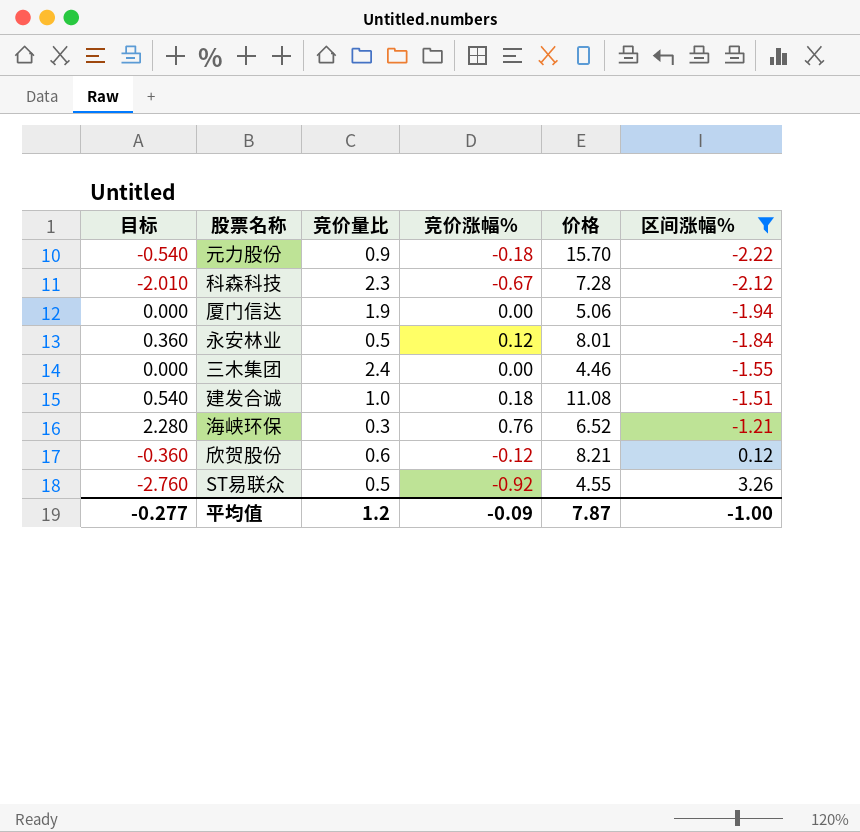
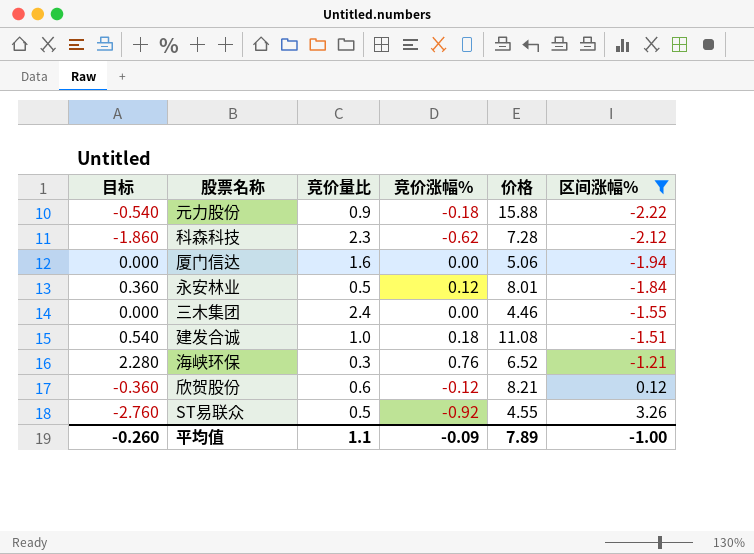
元力股份 | 价格: 15.70 -> 15.88
科森科技 | 目标: -2.010 -> -1.860
科森科技 | 竞价涨幅%: -0.67 -> -0.62
厦门信达 | 竞价量比: 1.9 -> 1.6
平均值 | 目标: -0.277 -> -0.260
平均值 | 竞价量比: 1.2 -> 1.1
平均值 | 价格: 7.87 -> 7.89

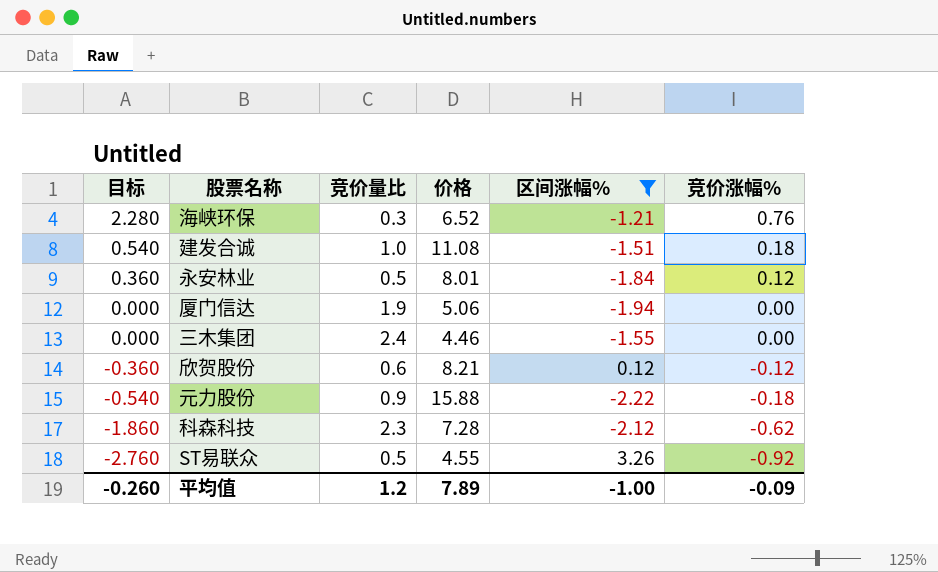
row order: 区间涨幅% ascending -> 目标 descending
column 竞价涨幅% | position: 4 -> 6
厦门信达 | 竞价量比: 1.6 -> 1.9
平均值 | 竞价量比: 1.1 -> 1.2

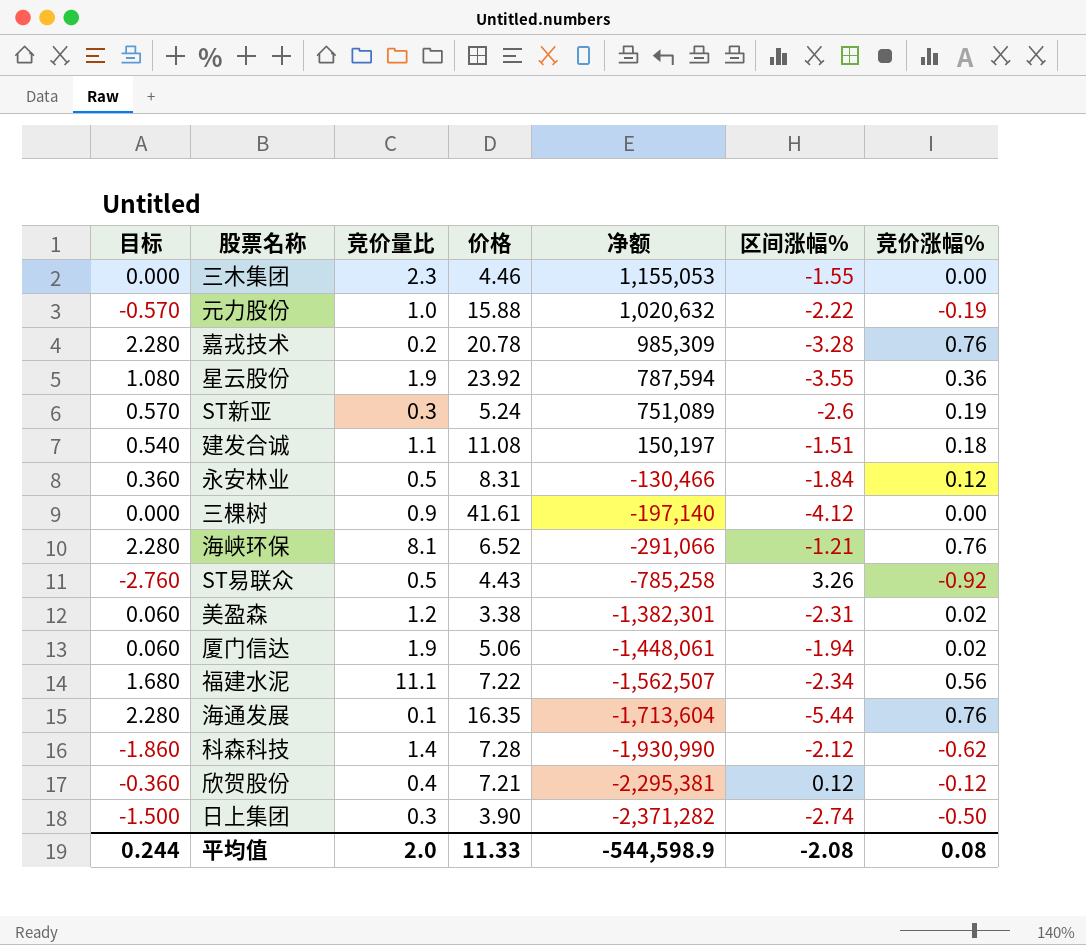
filter: 区间涨幅% >= -2.22 -> none
row order: 目标 descending -> 净额 descending
column 净额 | position: none -> 5
三木集团 | 竞价量比: 2.4 -> 2.3
元力股份 | 目标: -0.540 -> -0.570
元力股份 | 竞价量比: 0.9 -> 1.0
元力股份 | 竞价涨幅%: -0.18 -> -0.19
建发合诚 | 竞价量比: 1.0 -> 1.1
永安林业 | 价格: 8.01 -> 8.31
海峡环保 | 竞价量比: 0.3 -> 8.1
ST易联众 | 价格: 4.55 -> 4.43
厦门信达 | 目标: 0.000 -> 0.060
厦门信达 | 竞价涨幅%: 0.00 -> 0.02
科森科技 | 竞价量比: 2.3 -> 1.4
欣贺股份 | 竞价量比: 0.6 -> 0.4
欣贺股份 | 价格: 8.21 -> 7.21
平均值 | 目标: -0.260 -> 0.244
平均值 | 竞价量比: 1.2 -> 2.0
平均值 | 价格: 7.89 -> 11.33
平均值 | 区间涨幅%: -1.00 -> -2.08
平均值 | 竞价涨幅%: -0.09 -> 0.08

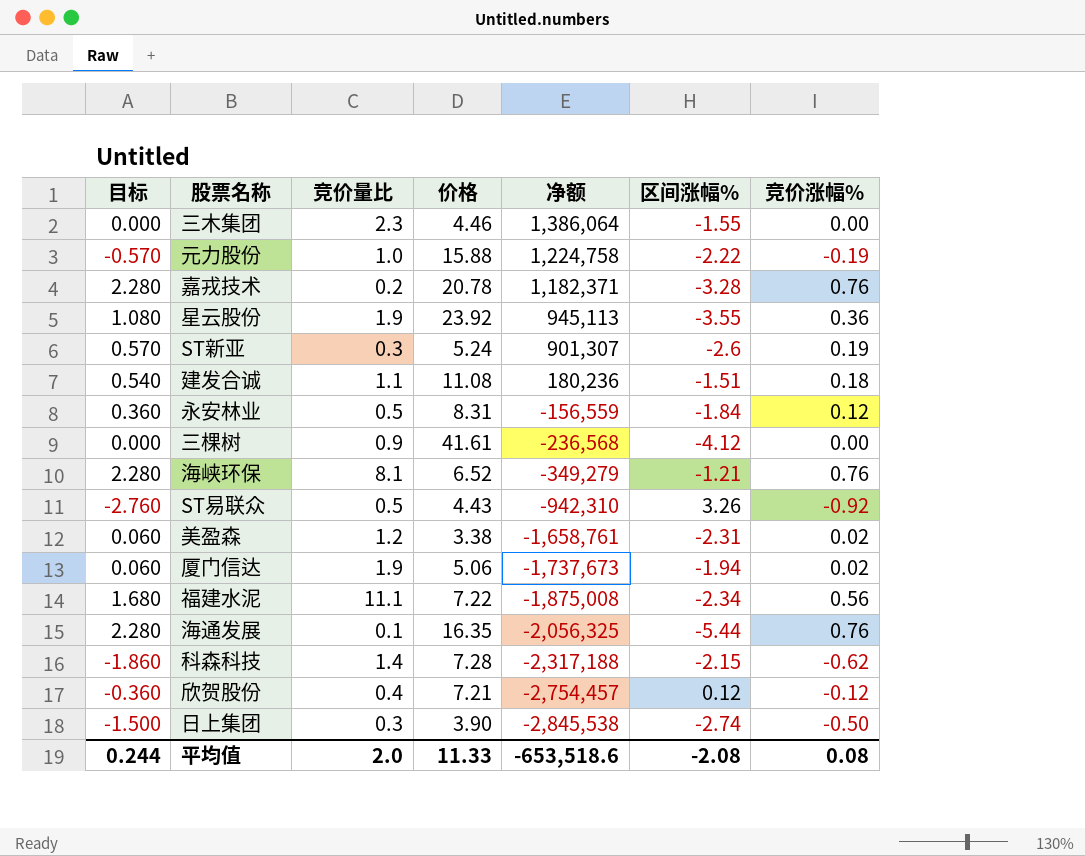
三木集团 | 净额: 1,155,053 -> 1,386,064
元力股份 | 净额: 1,020,632 -> 1,224,758
嘉戎技术 | 净额: 985,309 -> 1,182,371
星云股份 | 净额: 787,594 -> 945,113
ST新亚 | 净额: 751,089 -> 901,307
建发合诚 | 净额: 150,197 -> 180,236
永安林业 | 净额: -130,466 -> -156,559
三棵树 | 净额: -197,140 -> -236,568
海峡环保 | 净额: -291,066 -> -349,279
ST易联众 | 净额: -785,258 -> -942,310
美盈森 | 净额: -1,382,301 -> -1,658,761
厦门信达 | 净额: -1,448,061 -> -1,737,673
福建水泥 | 净额: -1,562,507 -> -1,875,008
海通发展 | 净额: -1,713,604 -> -2,056,325
科森科技 | 净额: -1,930,990 -> -2,317,188
科森科技 | 区间涨幅%: -2.12 -> -2.15
欣贺股份 | 净额: -2,295,381 -> -2,754,457
日上集团 | 净额: -2,371,282 -> -2,845,538
平均值 | 净额: -544,598.9 -> -653,518.6

